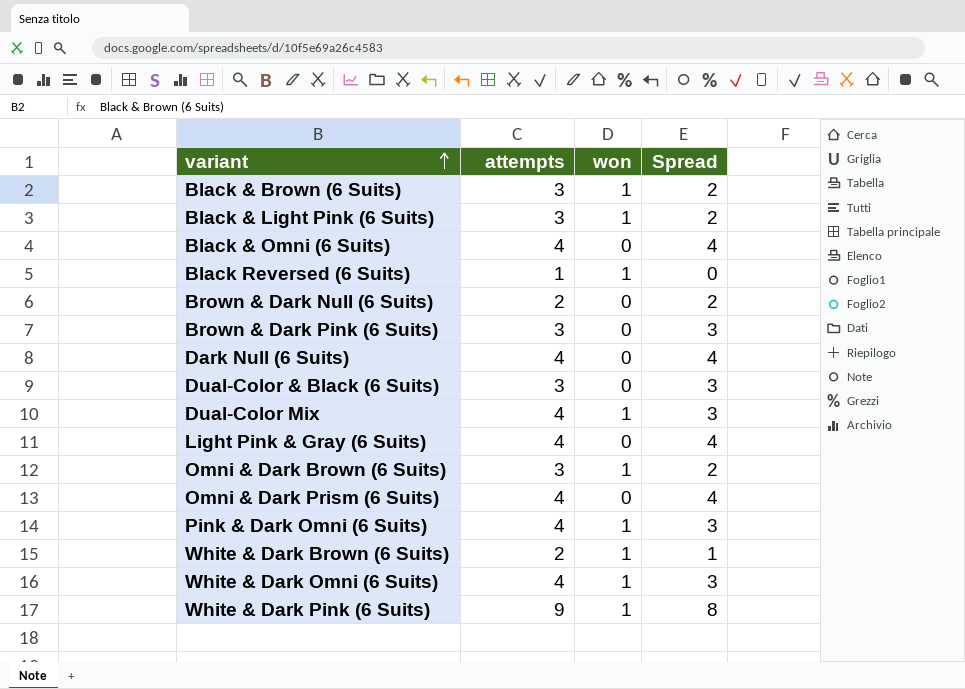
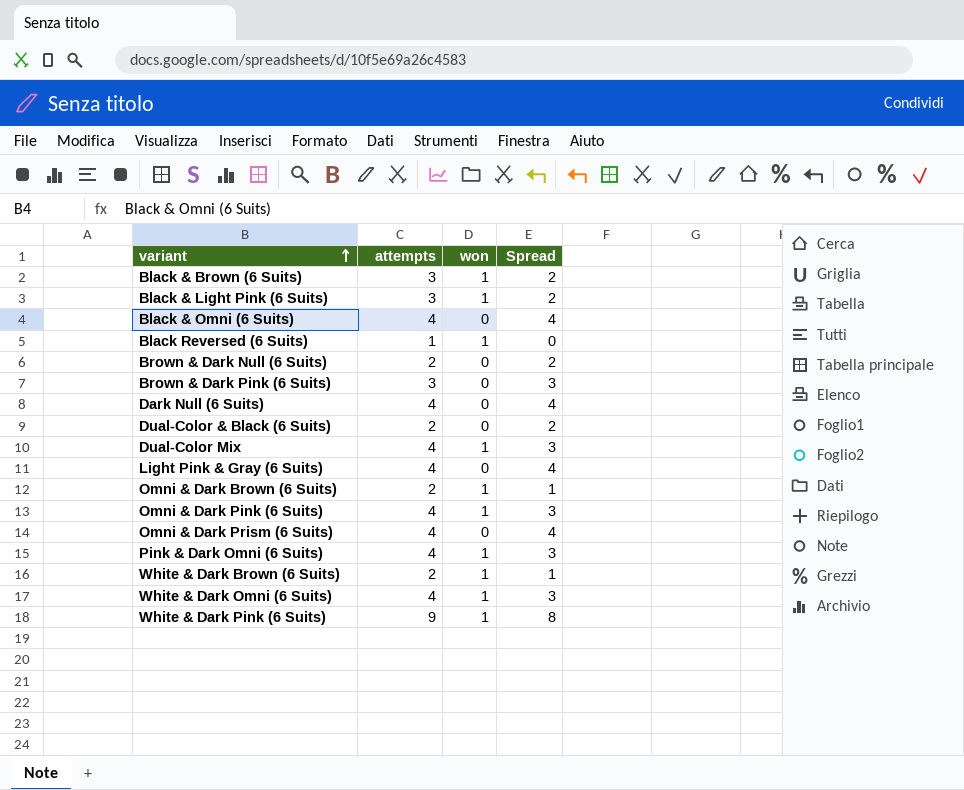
Dual-Color & Black (6 Suits) | attempts: 3 -> 2
Dual-Color & Black (6 Suits) | Spread: 3 -> 2
Omni & Dark Brown (6 Suits) | attempts: 3 -> 2
Omni & Dark Brown (6 Suits) | Spread: 2 -> 1
row Omni & Dark Pink (6 Suits): none -> 4 | 1 | 3

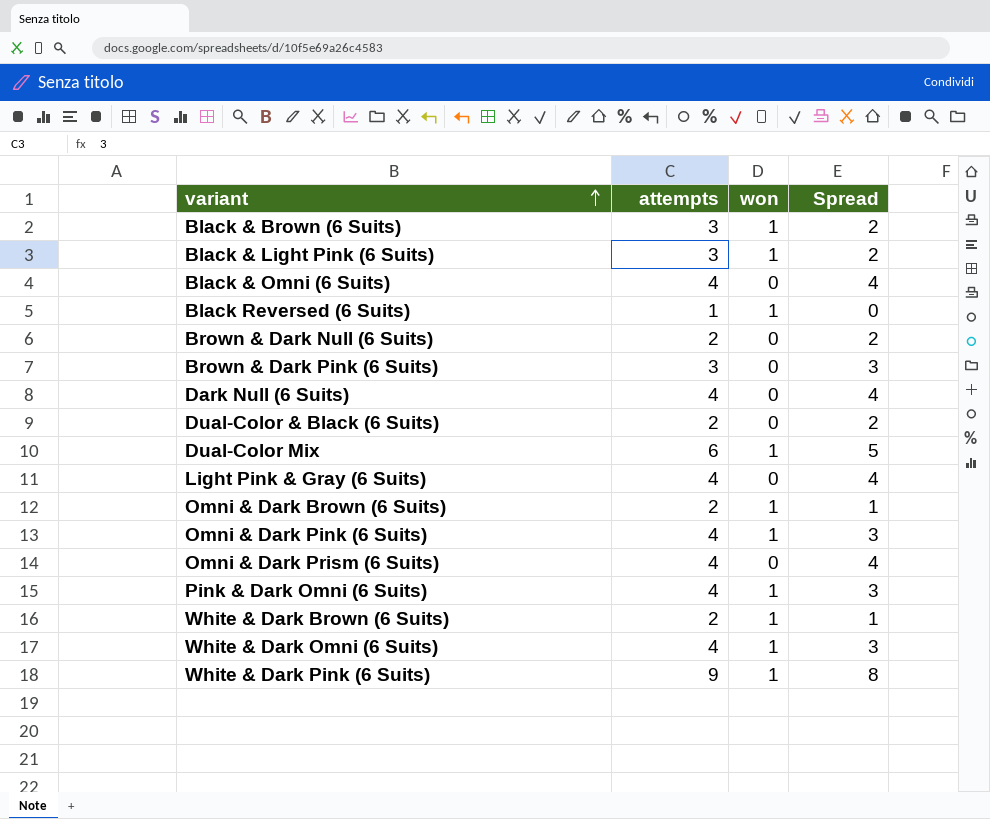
Dual-Color Mix | attempts: 4 -> 6
Dual-Color Mix | Spread: 3 -> 5

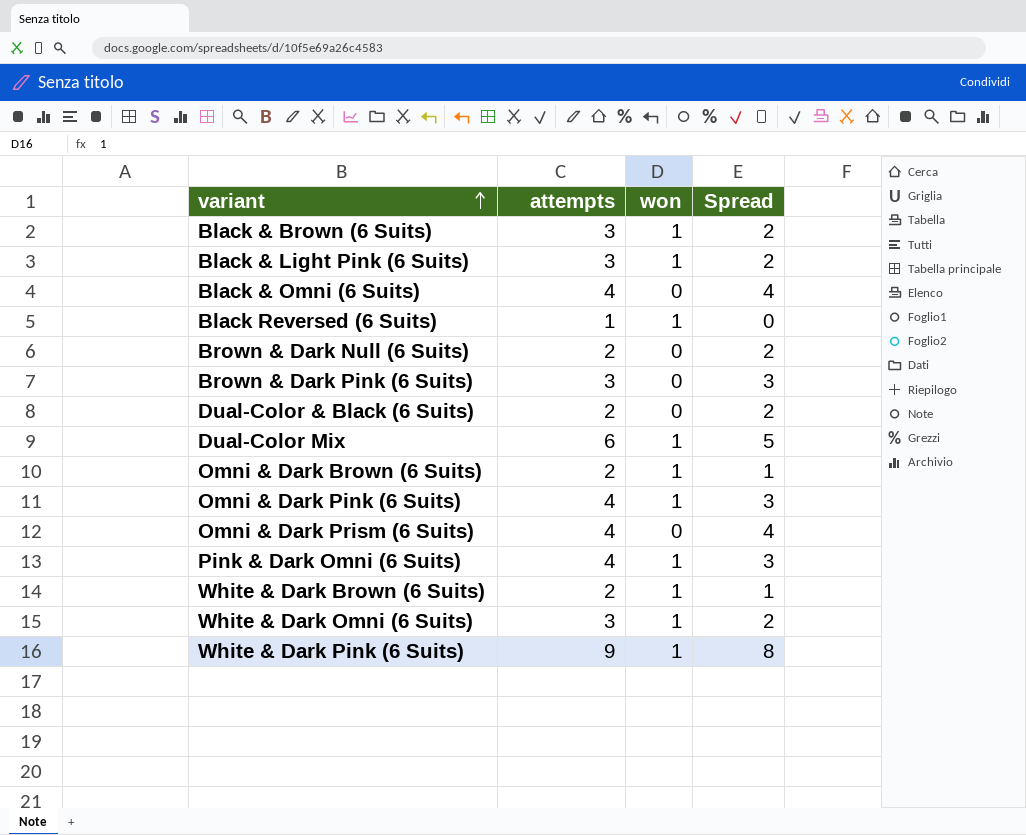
row Dark Null (6 Suits): 4 | 0 | 4 -> none
row Light Pink & Gray (6 Suits): 4 | 0 | 4 -> none
White & Dark Omni (6 Suits) | attempts: 4 -> 3
White & Dark Omni (6 Suits) | Spread: 3 -> 2

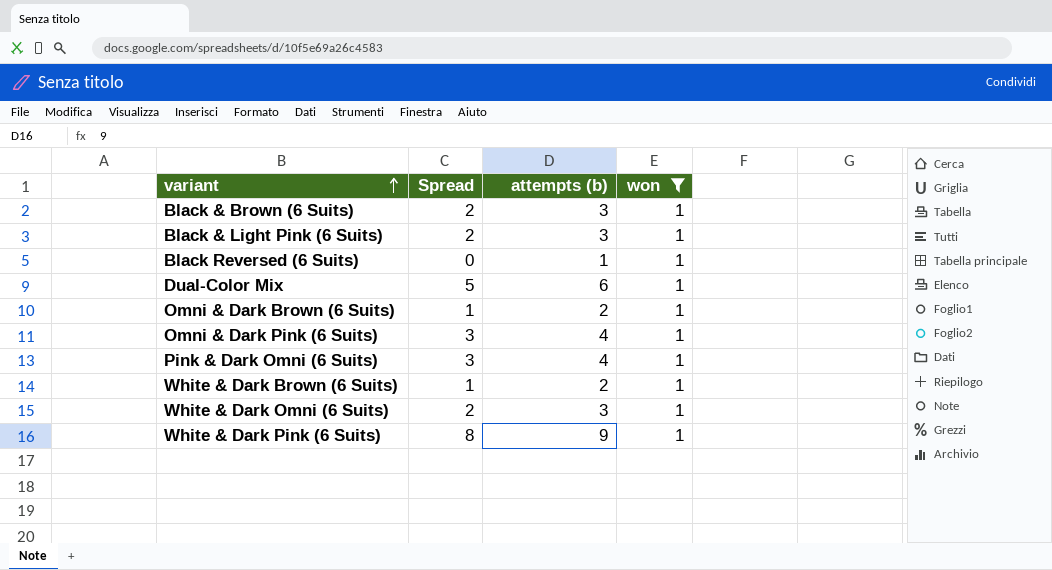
filter: none -> won = 1
column Spread | position: 4 -> 2
column name: attempts -> attempts (b)

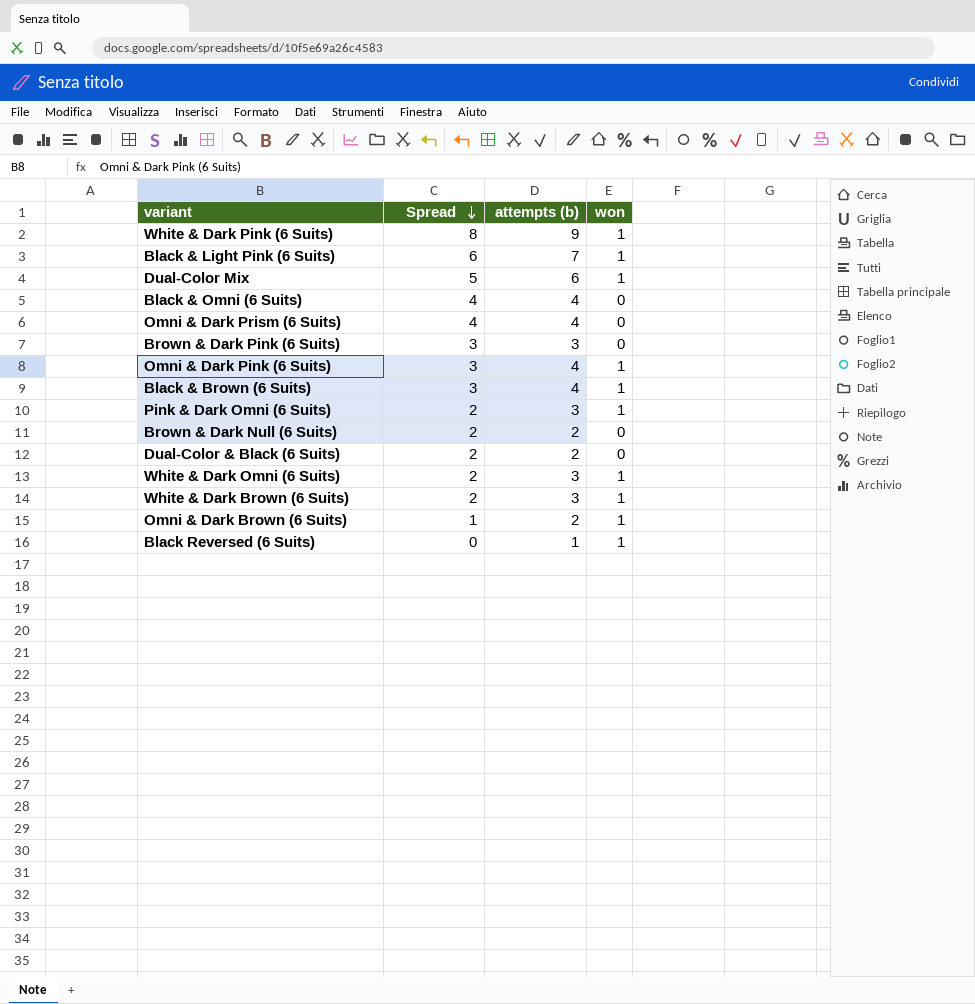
filter: won = 1 -> none
row order: variant ascending -> Spread descending
Black & Light Pink (6 Suits) | Spread: 2 -> 6
Black & Light Pink (6 Suits) | attempts (b): 3 -> 7
Black & Brown (6 Suits) | Spread: 2 -> 3
Black & Brown (6 Suits) | attempts (b): 3 -> 4
Pink & Dark Omni (6 Suits) | Spread: 3 -> 2
Pink & Dark Omni (6 Suits) | attempts (b): 4 -> 3
White & Dark Brown (6 Suits) | Spread: 1 -> 2
White & Dark Brown (6 Suits) | attempts (b): 2 -> 3

